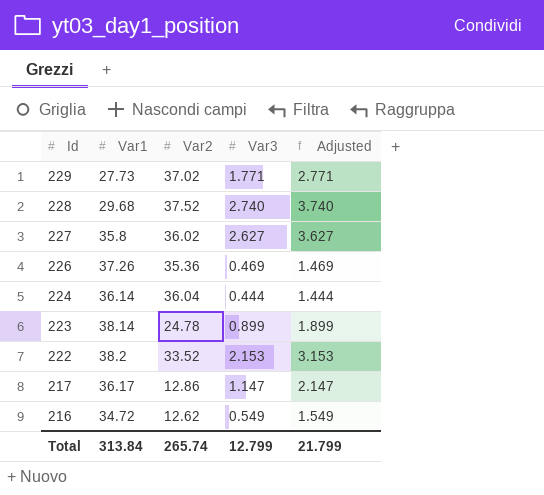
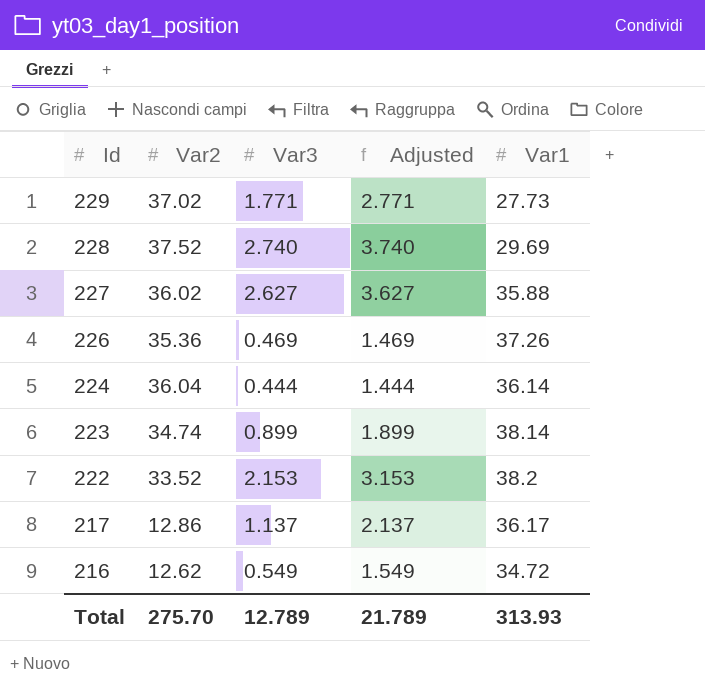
column Var1 | position: 2 -> 5
228 | Var1: 29.68 -> 29.69
227 | Var1: 35.8 -> 35.88
223 | Var2: 24.78 -> 34.74
217 | Var3: 1.147 -> 1.137
217 | Adjusted: 2.147 -> 2.137
Total | Var2: 265.74 -> 275.70
Total | Var3: 12.799 -> 12.789
Total | Adjusted: 21.799 -> 21.789
Total | Var1: 313.84 -> 313.93

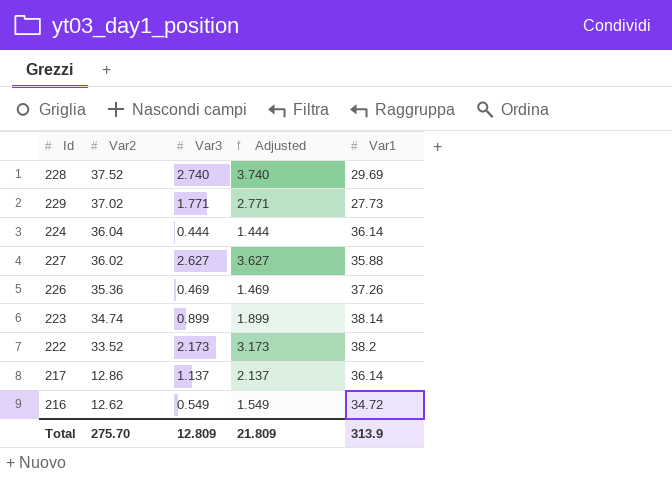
row order: Id descending -> Var2 descending
222 | Var3: 2.153 -> 2.173
222 | Adjusted: 3.153 -> 3.173
217 | Var1: 36.17 -> 36.14
Total | Var3: 12.789 -> 12.809
Total | Adjusted: 21.789 -> 21.809
Total | Var1: 313.93 -> 313.9

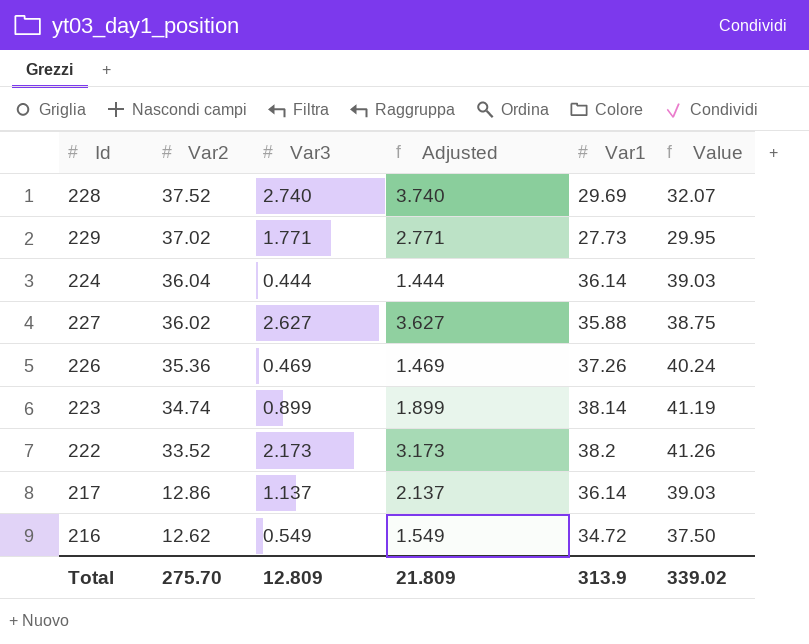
column Value | formula: none -> [Var1] * 1.08

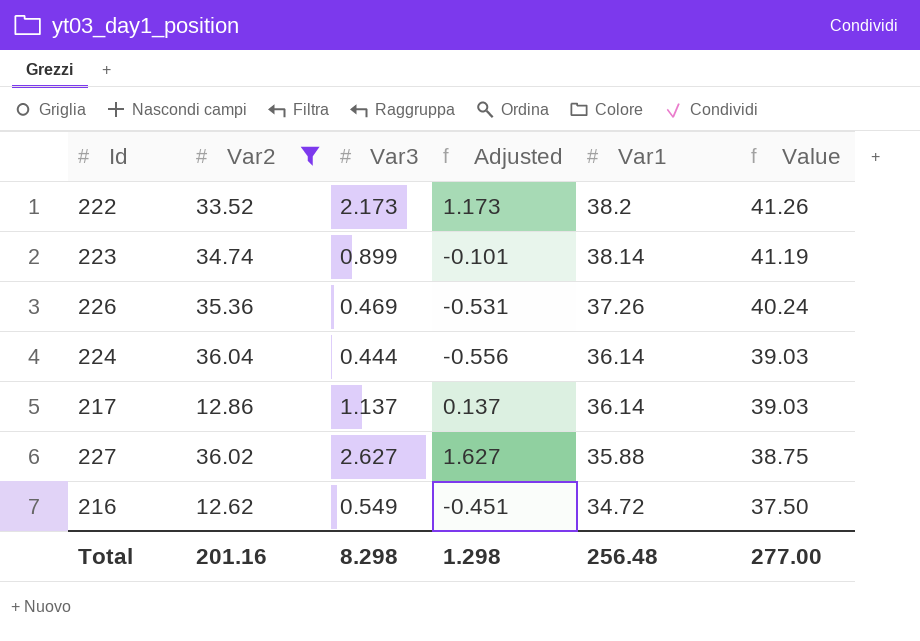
filter: none -> Var2 <= 36.04
row order: Var2 descending -> Var1 descending
column Adjusted | formula: [Var3] + 1 -> [Var3] - 1
Total | Var2: 275.70 -> 201.16
Total | Var3: 12.809 -> 8.298
Total | Adjusted: 21.809 -> 1.298
Total | Var1: 313.9 -> 256.48
Total | Value: 339.02 -> 277.00

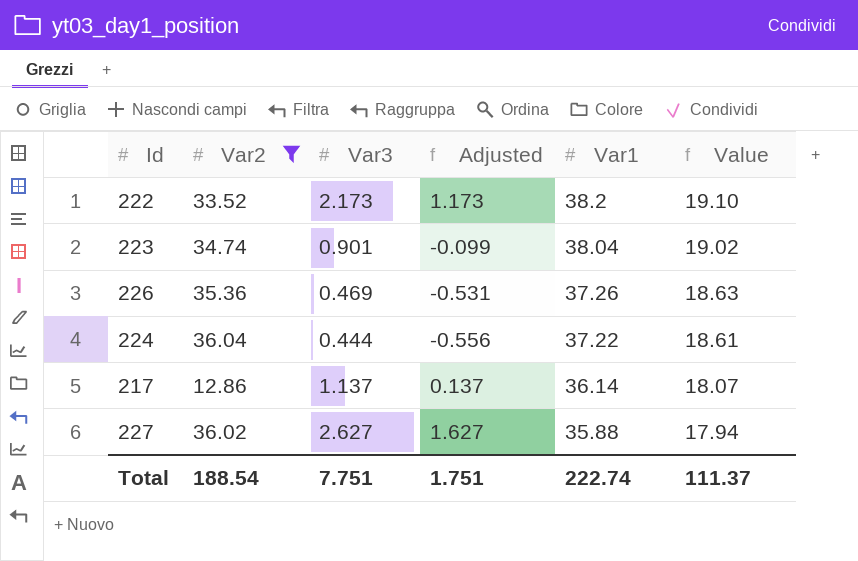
column Value | formula: [Var1] * 1.08 -> [Var1] * 0.5
row 216: 12.62 | 0.549 | -0.451 | 34.72 | 37.50 -> none
223 | Var3: 0.899 -> 0.901
223 | Adjusted: -0.101 -> -0.099
223 | Var1: 38.14 -> 38.04
224 | Var1: 36.14 -> 37.22
Total | Var2: 201.16 -> 188.54
Total | Var3: 8.298 -> 7.751
Total | Adjusted: 1.298 -> 1.751
Total | Var1: 256.48 -> 222.74
Total | Value: 277.00 -> 111.37

